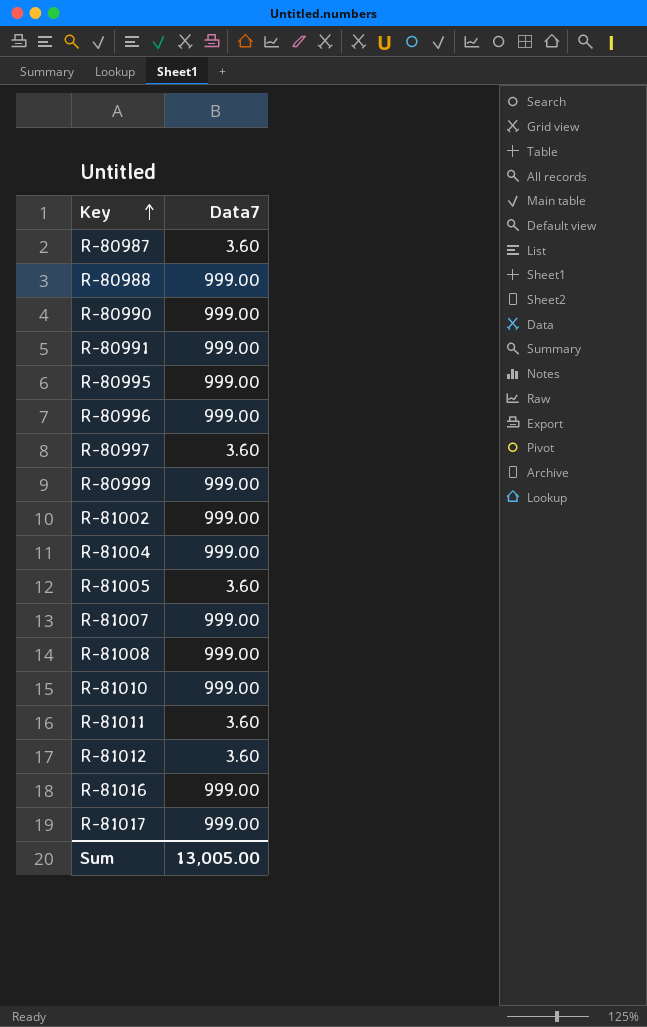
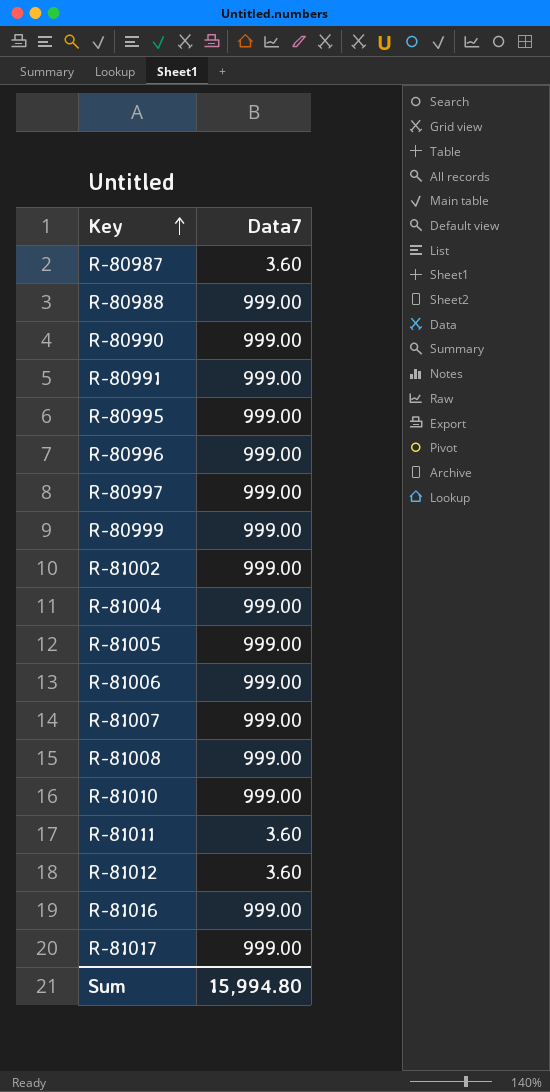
R-80997 | Data7: 3.60 -> 999.00
R-81005 | Data7: 3.60 -> 999.00
row R-81006: none -> 999.00
Sum | Data7: 13,005.00 -> 15,994.80

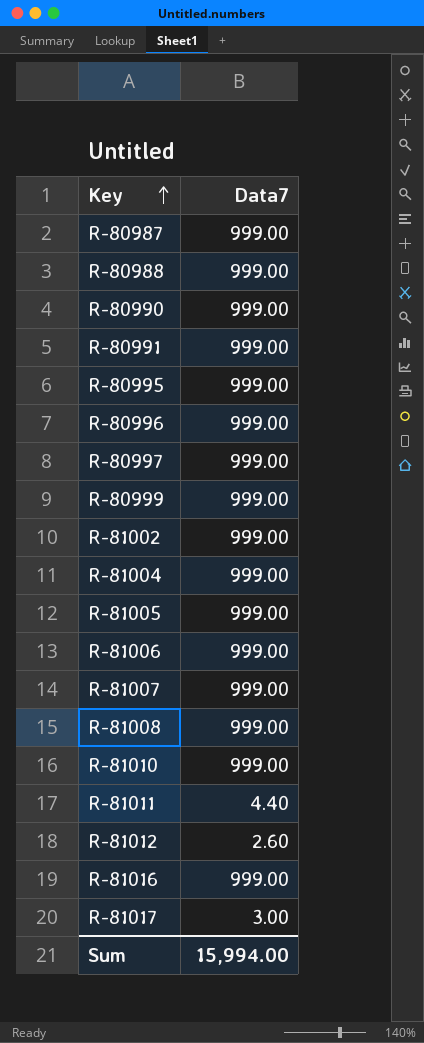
R-80987 | Data7: 3.60 -> 999.00
R-81011 | Data7: 3.60 -> 4.40
R-81012 | Data7: 3.60 -> 2.60
R-81017 | Data7: 999.00 -> 3.00
Sum | Data7: 15,994.80 -> 15,994.00

